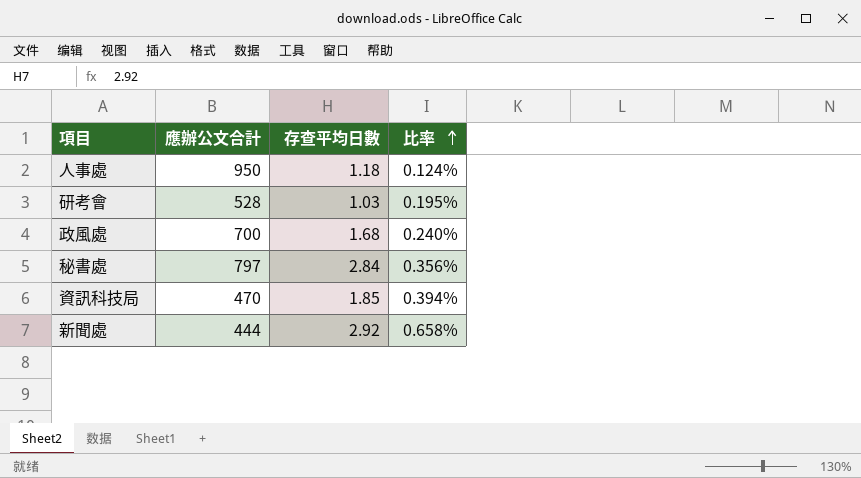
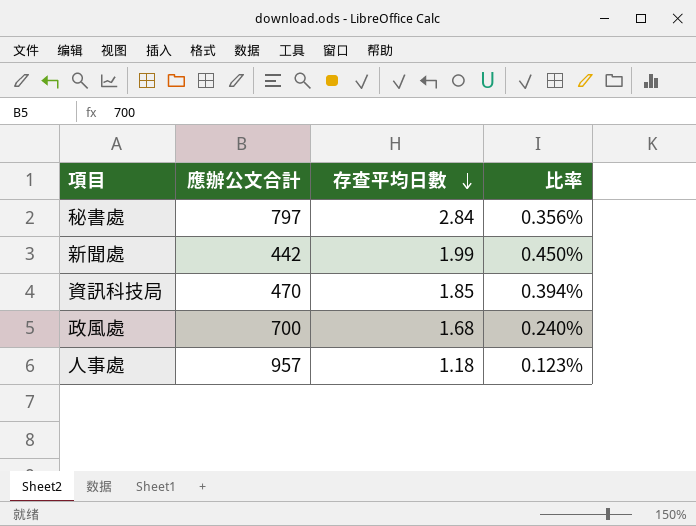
row order: 比率 ascending -> 存查平均日數 descending
row 研考會: 528 | 1.03 | 0.195% -> none
新聞處 | 應辦公文合計: 444 -> 442
新聞處 | 存查平均日數: 2.92 -> 1.99
新聞處 | 比率: 0.658% -> 0.450%
人事處 | 應辦公文合計: 950 -> 957
人事處 | 比率: 0.124% -> 0.123%

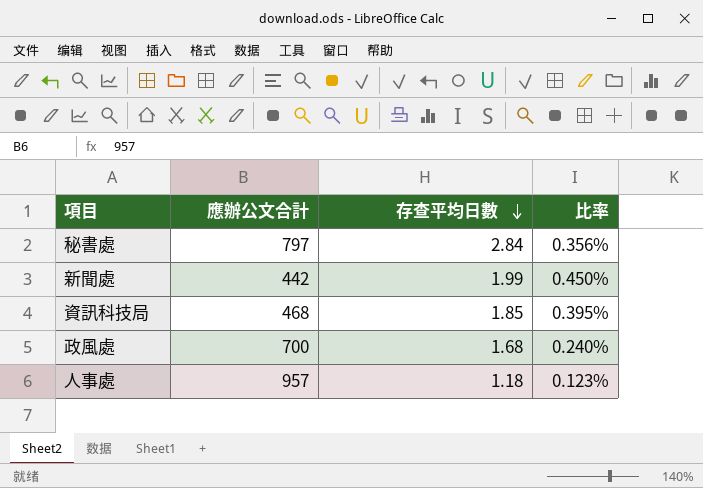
資訊科技局 | 應辦公文合計: 470 -> 468
資訊科技局 | 比率: 0.394% -> 0.395%

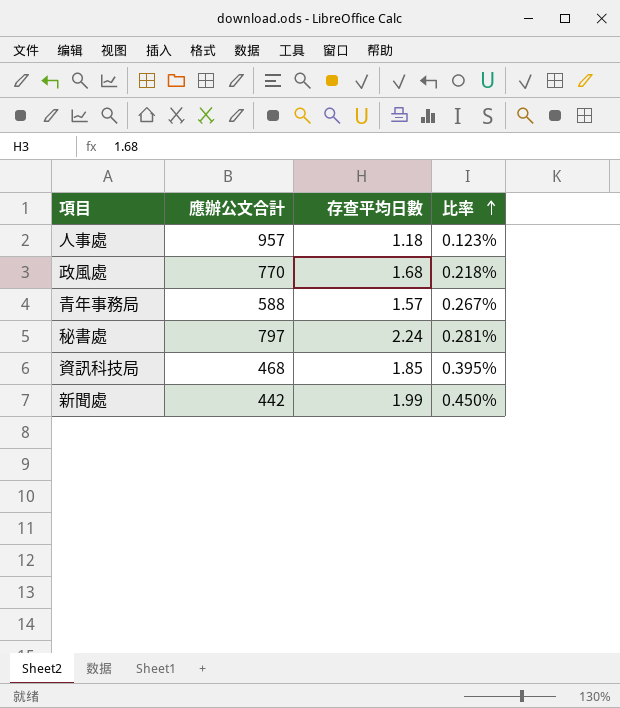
row order: 存查平均日數 descending -> 比率 ascending
政風處 | 應辦公文合計: 700 -> 770
政風處 | 比率: 0.240% -> 0.218%
row 青年事務局: none -> 588 | 1.57 | 0.267%
秘書處 | 存查平均日數: 2.84 -> 2.24
秘書處 | 比率: 0.356% -> 0.281%

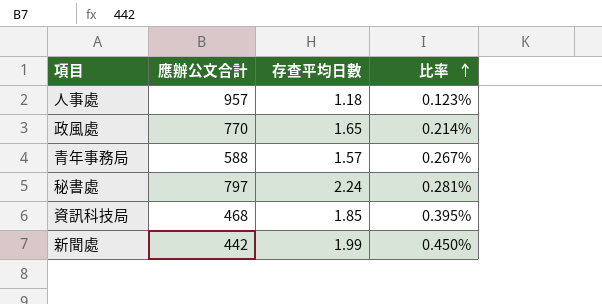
政風處 | 存查平均日數: 1.68 -> 1.65
政風處 | 比率: 0.218% -> 0.214%

